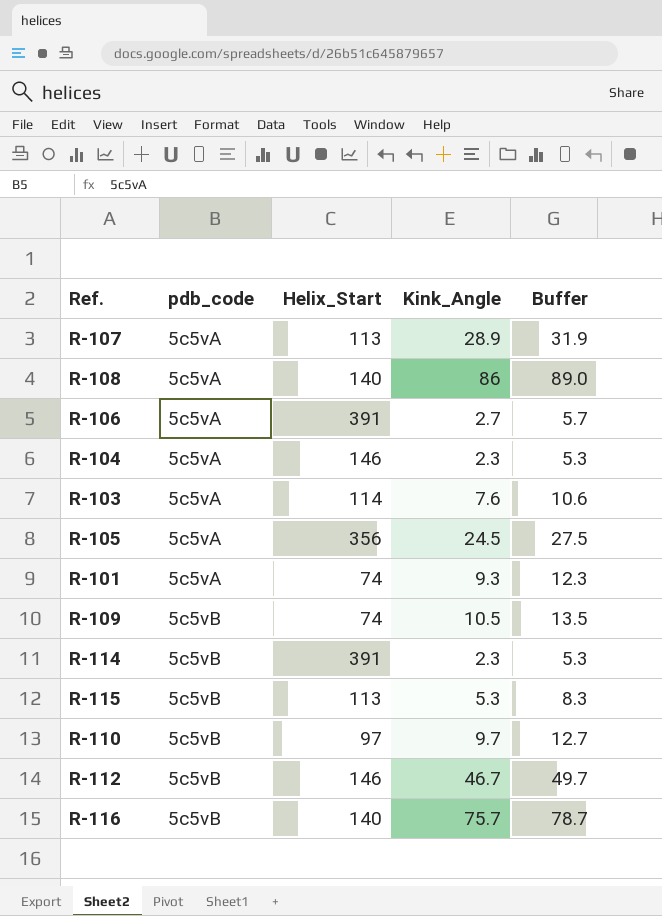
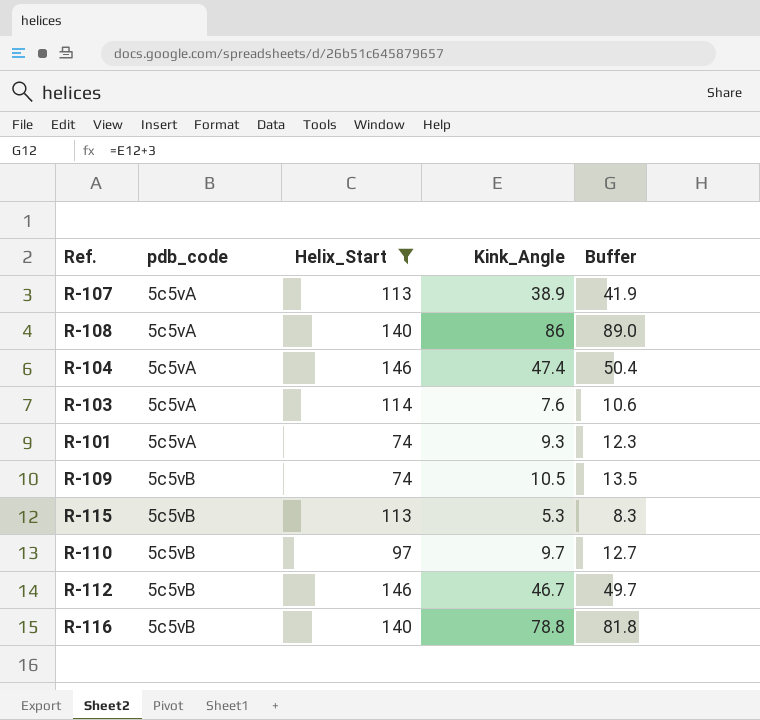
filter: none -> Helix_Start <= 146
R-107 | Kink_Angle: 28.9 -> 38.9
R-107 | Buffer: 31.9 -> 41.9
R-104 | Kink_Angle: 2.3 -> 47.4
R-104 | Buffer: 5.3 -> 50.4
R-116 | Kink_Angle: 75.7 -> 78.8
R-116 | Buffer: 78.7 -> 81.8

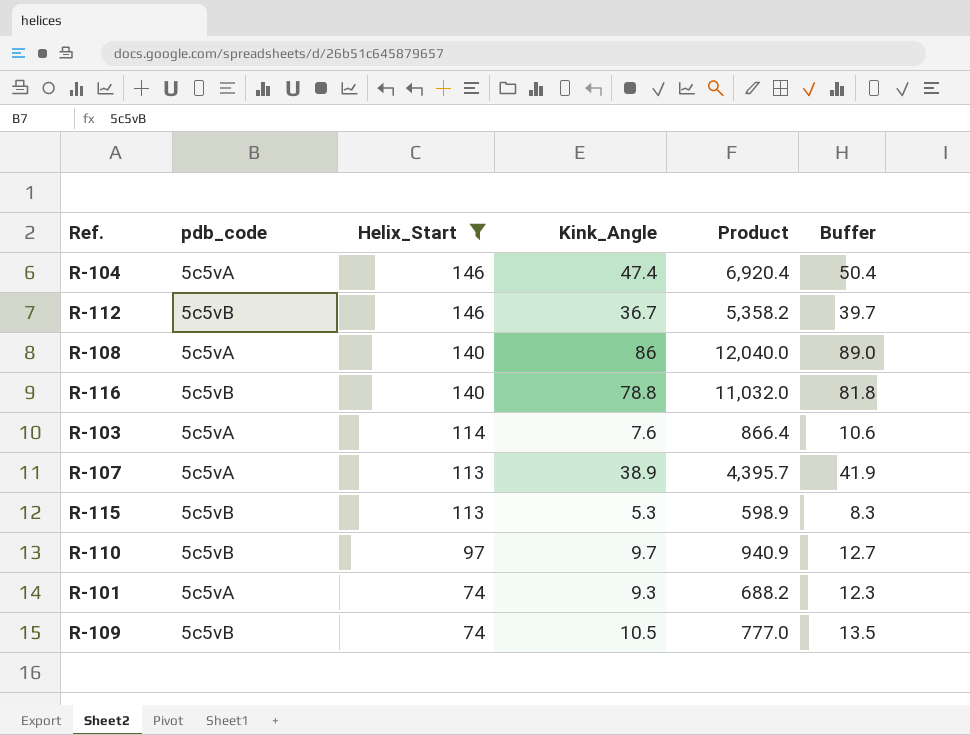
row order: pdb_code ascending -> Helix_Start descending
column Product | formula: none -> [Helix_Start] * [Kink_Angle]
R-112 | Kink_Angle: 46.7 -> 36.7
R-112 | Buffer: 49.7 -> 39.7

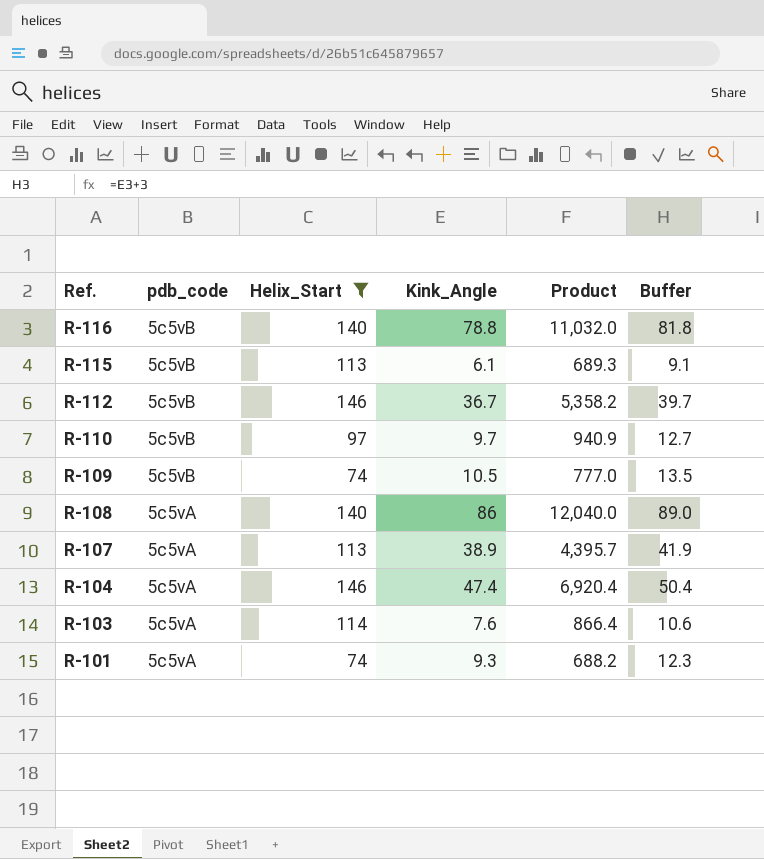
row order: Helix_Start descending -> Ref. descending
R-115 | Kink_Angle: 5.3 -> 6.1
R-115 | Product: 598.9 -> 689.3
R-115 | Buffer: 8.3 -> 9.1

